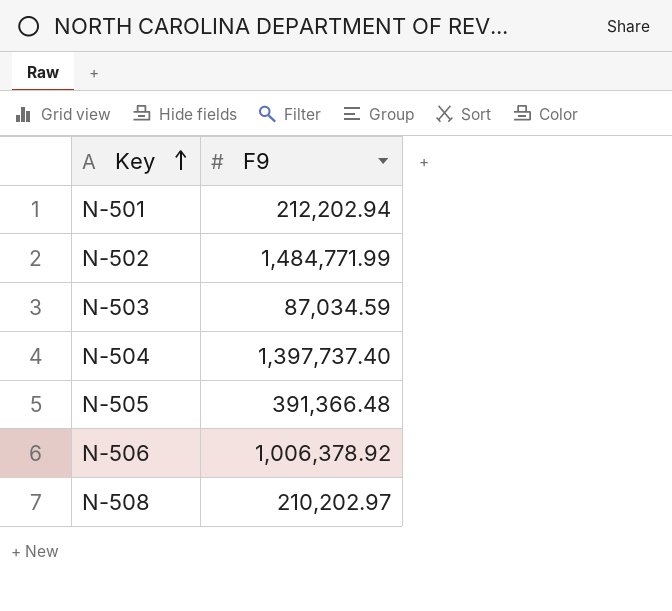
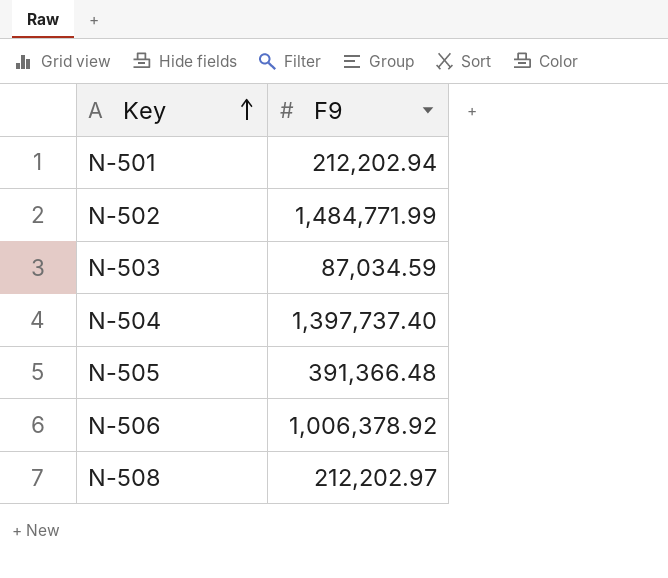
N-508 | F9: 210,202.97 -> 212,202.97

